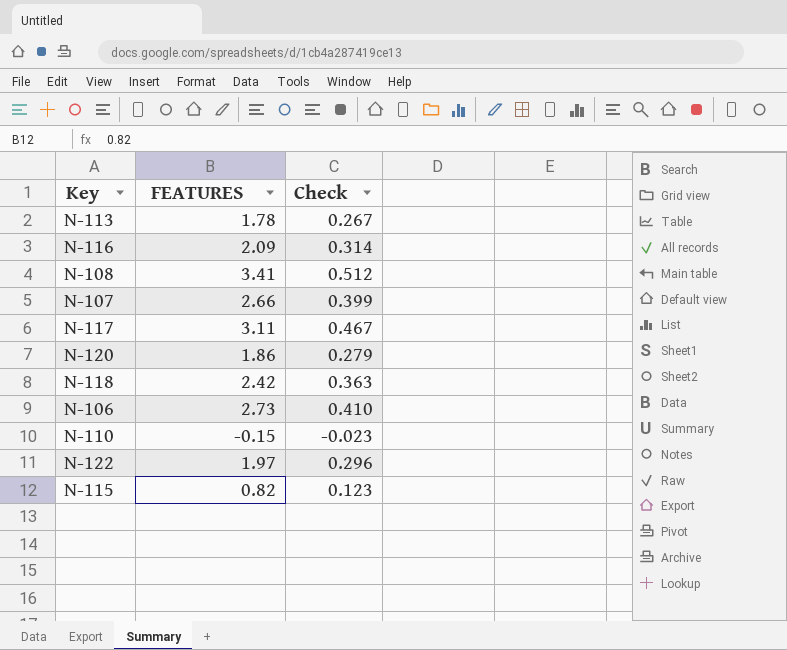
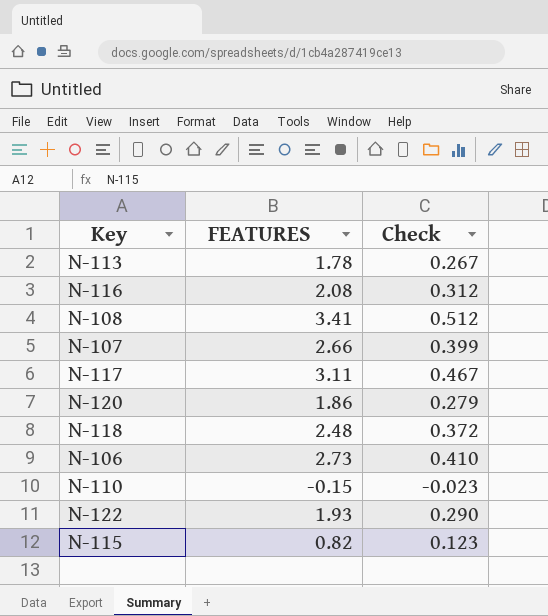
N-116 | FEATURES: 2.09 -> 2.08
N-116 | Check: 0.314 -> 0.312
N-118 | FEATURES: 2.42 -> 2.48
N-118 | Check: 0.363 -> 0.372
N-122 | FEATURES: 1.97 -> 1.93
N-122 | Check: 0.296 -> 0.290

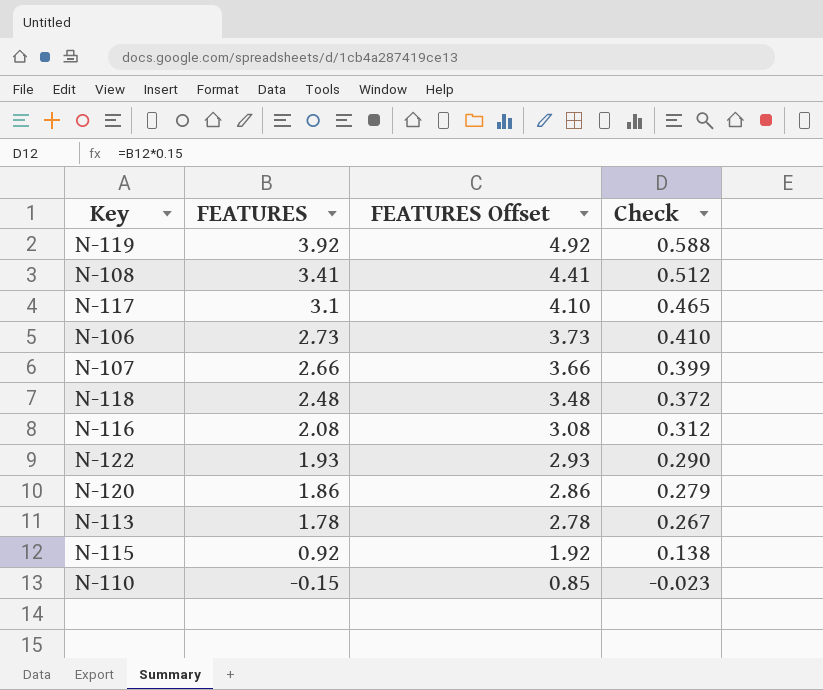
row order: none -> FEATURES descending
column FEATURES Offset | formula: none -> [FEATURES] + 1
row N-119: none -> 3.92 | 4.92 | 0.588
N-117 | FEATURES: 3.11 -> 3.1
N-117 | Check: 0.467 -> 0.465
N-115 | FEATURES: 0.82 -> 0.92
N-115 | Check: 0.123 -> 0.138

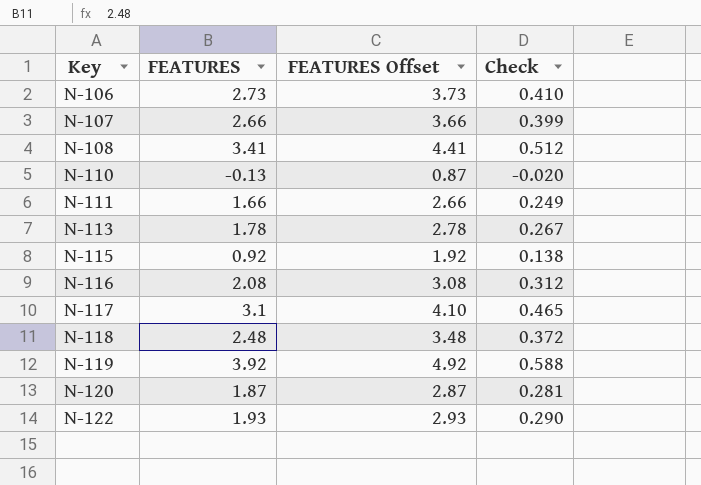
row order: FEATURES descending -> Key ascending
N-110 | FEATURES: -0.15 -> -0.13
N-110 | FEATURES Offset: 0.85 -> 0.87
N-110 | Check: -0.023 -> -0.020
row N-111: none -> 1.66 | 2.66 | 0.249
N-120 | FEATURES: 1.86 -> 1.87
N-120 | FEATURES Offset: 2.86 -> 2.87
N-120 | Check: 0.279 -> 0.281

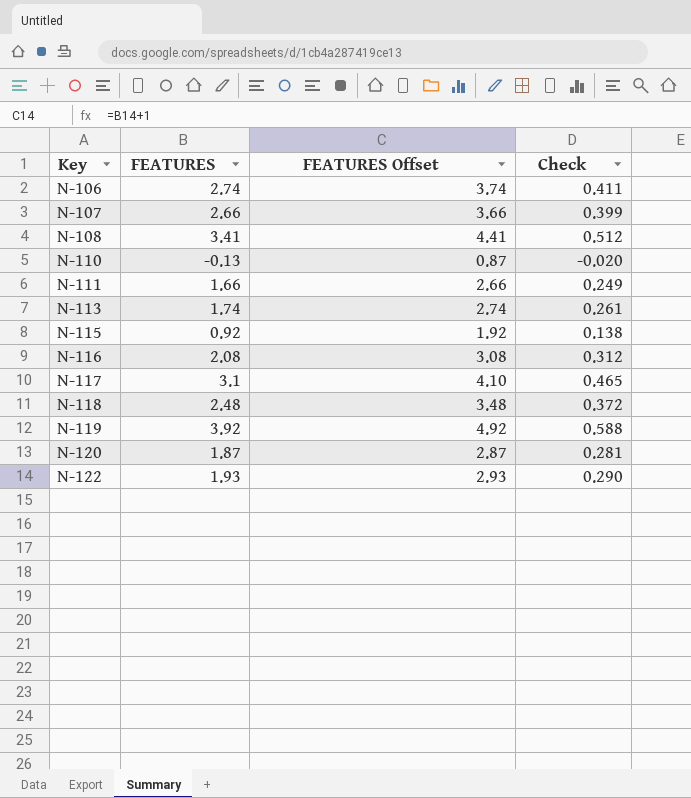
N-106 | FEATURES: 2.73 -> 2.74
N-106 | FEATURES Offset: 3.73 -> 3.74
N-106 | Check: 0.410 -> 0.411
N-113 | FEATURES: 1.78 -> 1.74
N-113 | FEATURES Offset: 2.78 -> 2.74
N-113 | Check: 0.267 -> 0.261

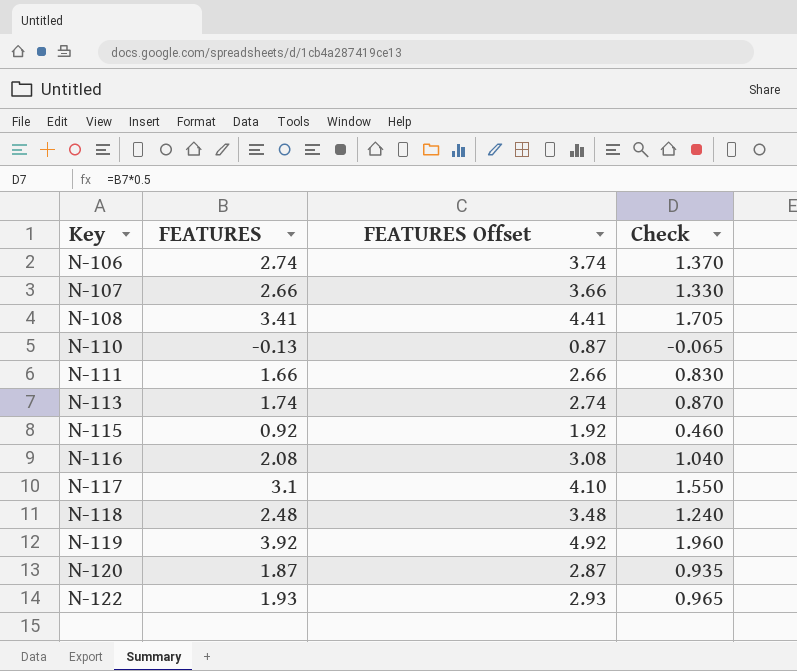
column Check | formula: [FEATURES] * 0.15 -> [FEATURES] * 0.5

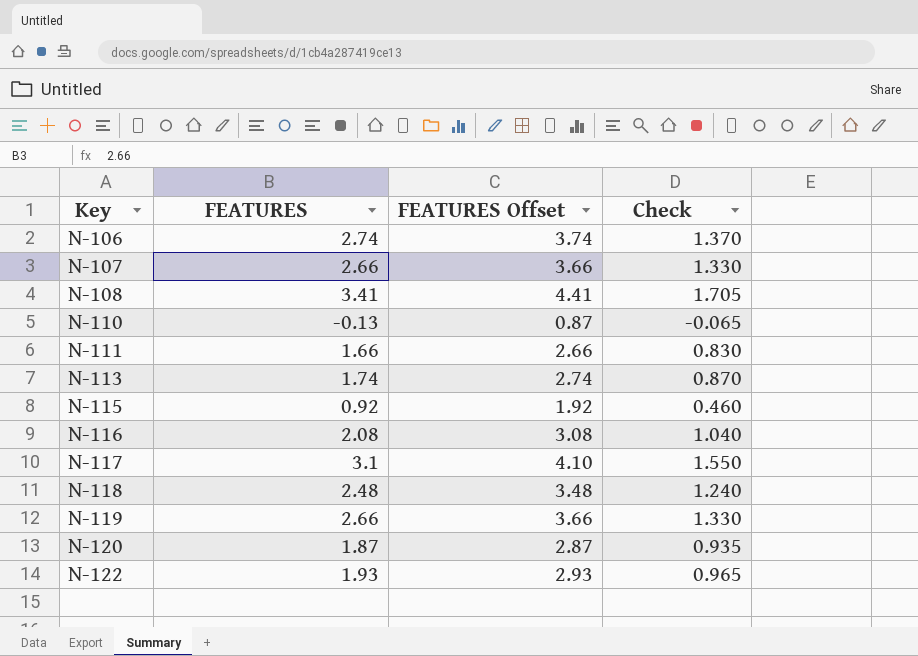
N-119 | FEATURES: 3.92 -> 2.66
N-119 | FEATURES Offset: 4.92 -> 3.66
N-119 | Check: 1.960 -> 1.330

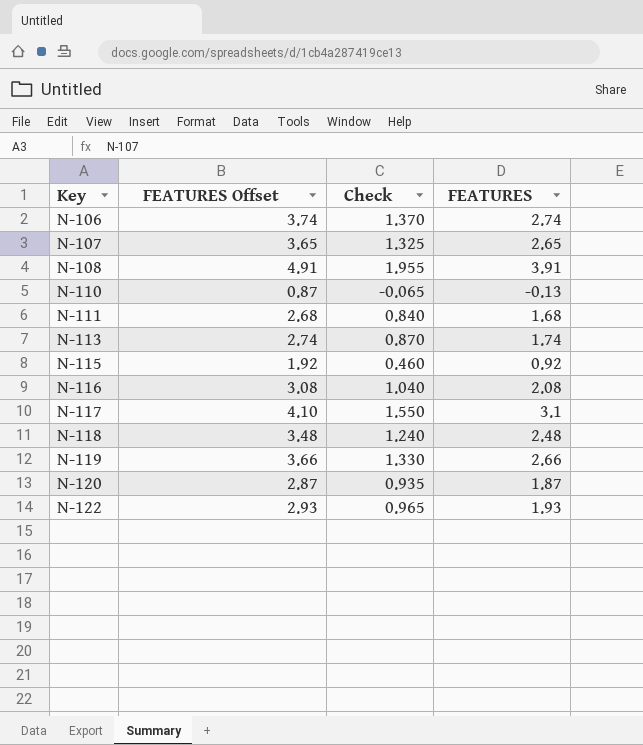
column FEATURES | position: 2 -> 4
N-107 | FEATURES Offset: 3.66 -> 3.65
N-107 | Check: 1.330 -> 1.325
N-107 | FEATURES: 2.66 -> 2.65
N-108 | FEATURES Offset: 4.41 -> 4.91
N-108 | Check: 1.705 -> 1.955
N-108 | FEATURES: 3.41 -> 3.91
N-111 | FEATURES Offset: 2.66 -> 2.68
N-111 | Check: 0.830 -> 0.840
N-111 | FEATURES: 1.66 -> 1.68

